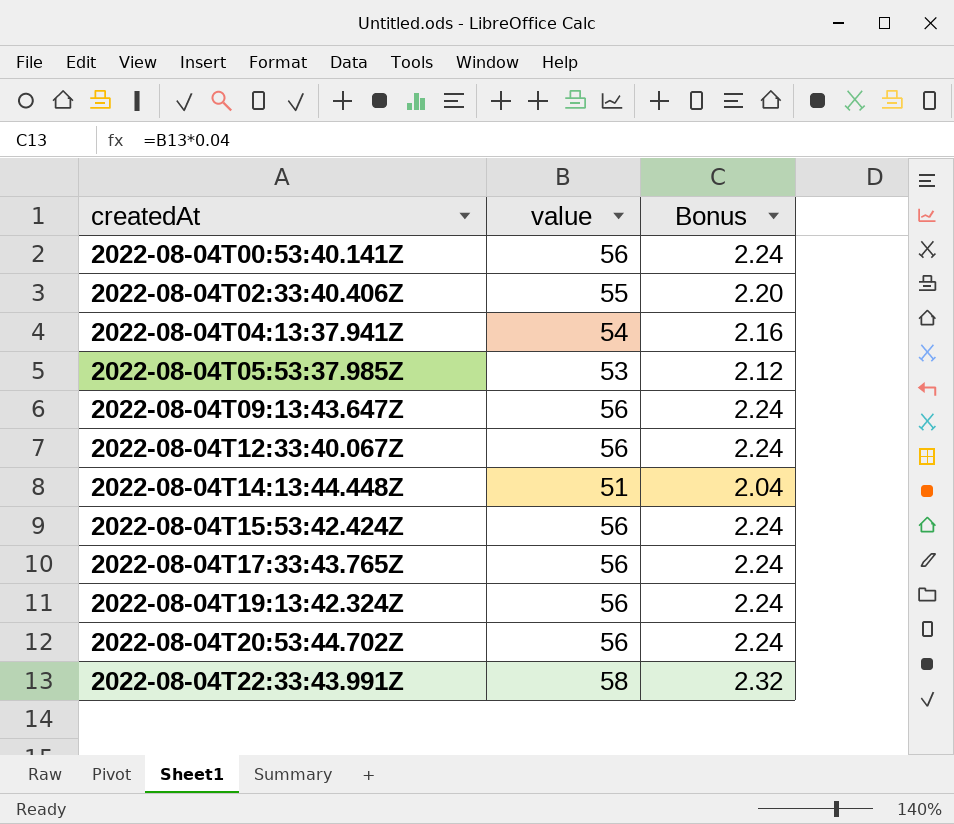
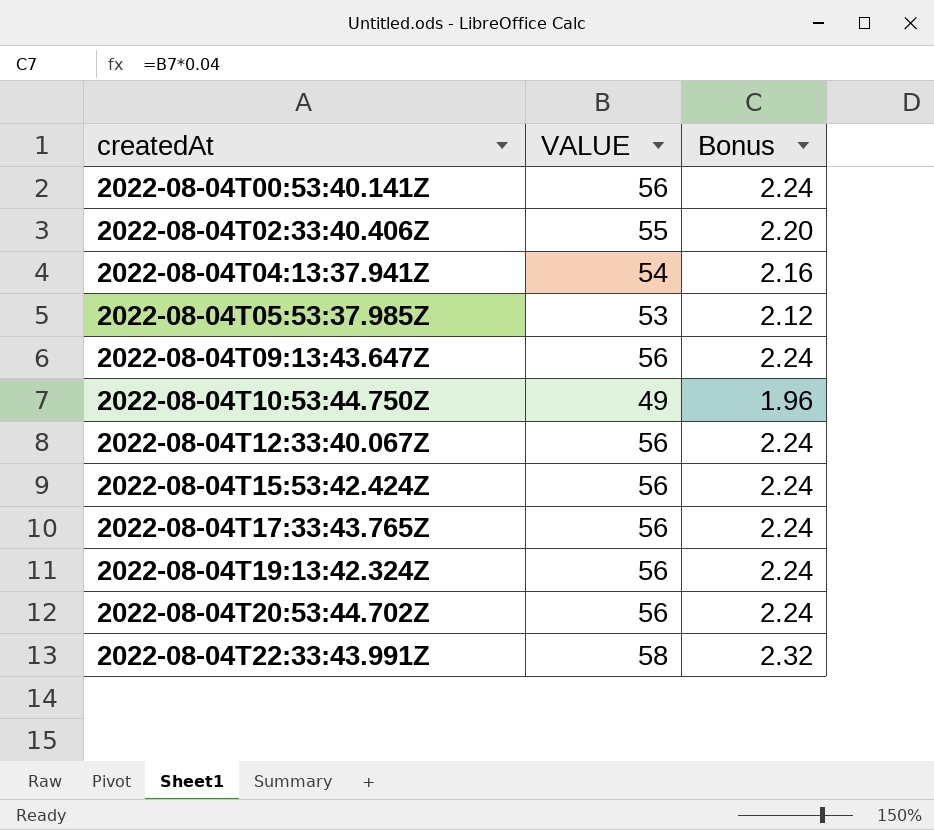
column name: value -> VALUE
row 2022-08-04T14:13:44.448Z: 51 | 2.04 -> none
row 2022-08-04T10:53:44.750Z: none -> 49 | 1.96

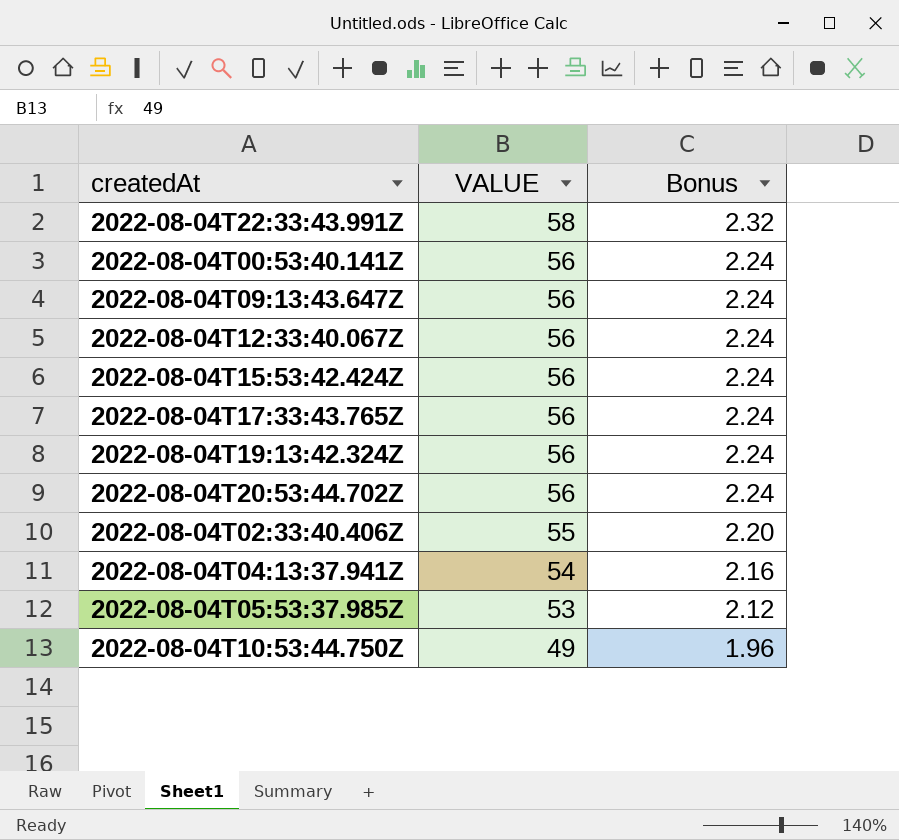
row order: createdAt ascending -> VALUE descending

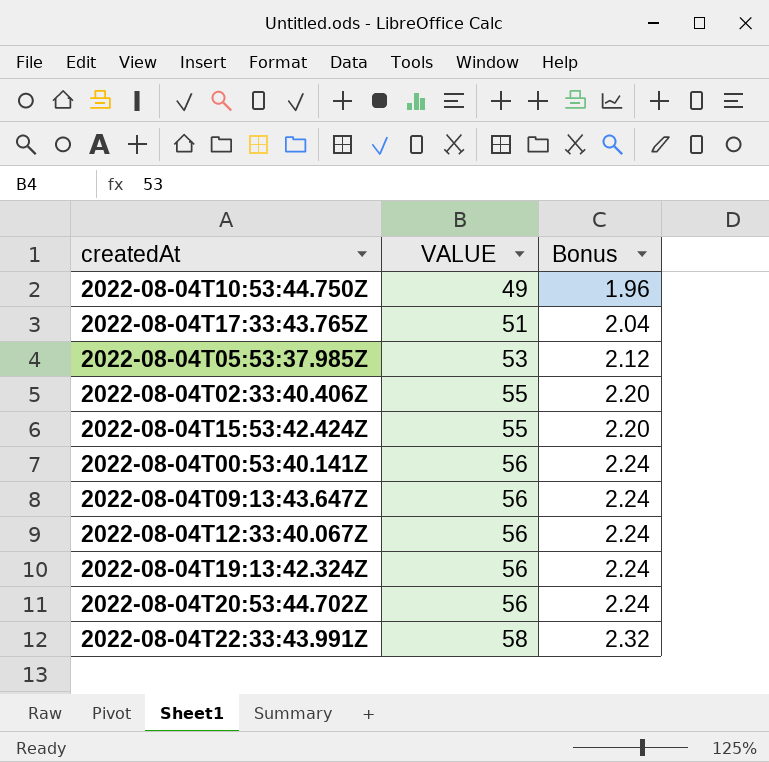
row order: VALUE descending -> VALUE ascending
row 2022-08-04T04:13:37.941Z: 54 | 2.16 -> none
2022-08-04T17:33:43.765Z | VALUE: 56 -> 51
2022-08-04T17:33:43.765Z | Bonus: 2.24 -> 2.04
2022-08-04T15:53:42.424Z | VALUE: 56 -> 55
2022-08-04T15:53:42.424Z | Bonus: 2.24 -> 2.20

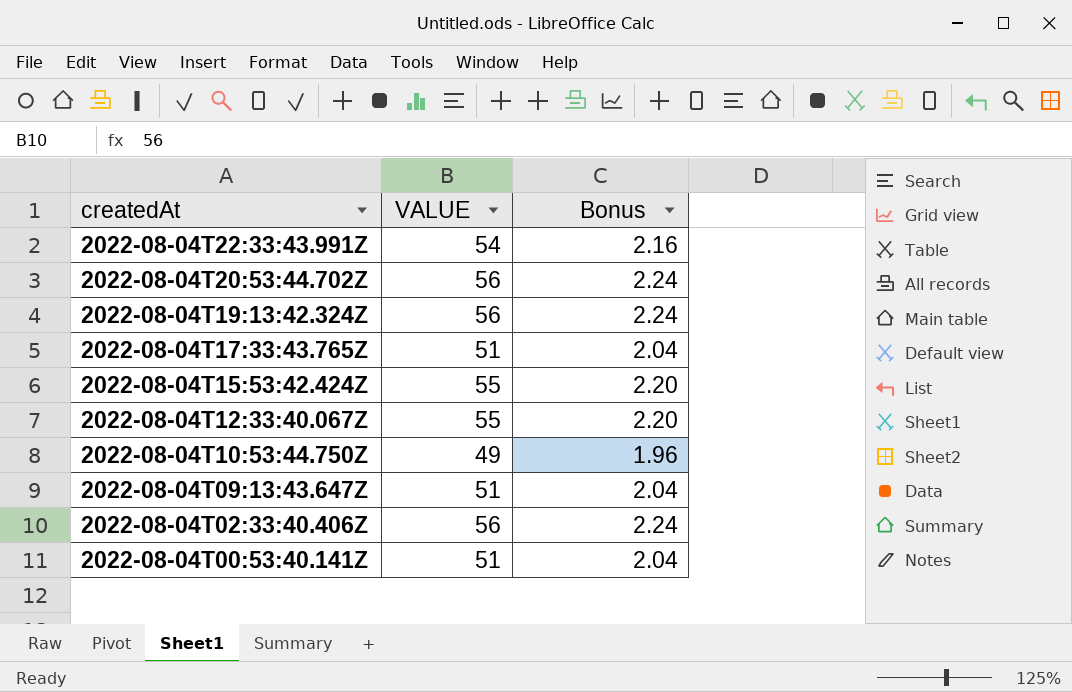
row order: VALUE ascending -> createdAt descending
row 2022-08-04T05:53:37.985Z: 53 | 2.12 -> none
2022-08-04T22:33:43.991Z | VALUE: 58 -> 54
2022-08-04T22:33:43.991Z | Bonus: 2.32 -> 2.16
2022-08-04T12:33:40.067Z | VALUE: 56 -> 55
2022-08-04T12:33:40.067Z | Bonus: 2.24 -> 2.20
2022-08-04T09:13:43.647Z | VALUE: 56 -> 51
2022-08-04T09:13:43.647Z | Bonus: 2.24 -> 2.04
2022-08-04T02:33:40.406Z | VALUE: 55 -> 56
2022-08-04T02:33:40.406Z | Bonus: 2.20 -> 2.24
2022-08-04T00:53:40.141Z | VALUE: 56 -> 51
2022-08-04T00:53:40.141Z | Bonus: 2.24 -> 2.04

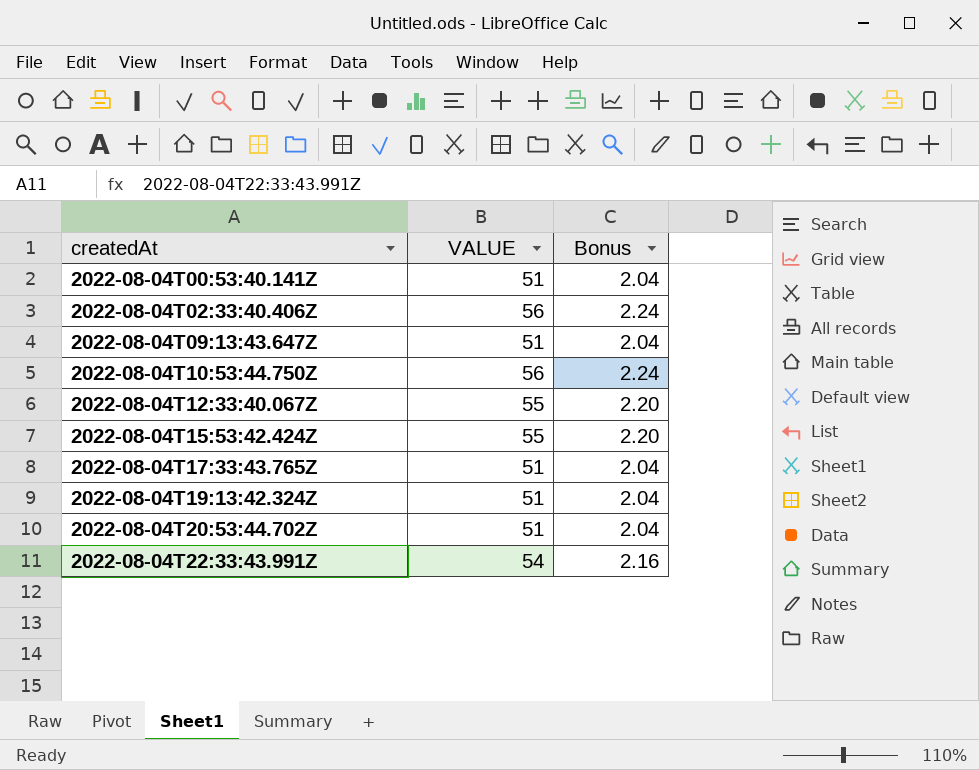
row order: createdAt descending -> createdAt ascending
2022-08-04T10:53:44.750Z | VALUE: 49 -> 56
2022-08-04T10:53:44.750Z | Bonus: 1.96 -> 2.24
2022-08-04T19:13:42.324Z | VALUE: 56 -> 51
2022-08-04T19:13:42.324Z | Bonus: 2.24 -> 2.04
2022-08-04T20:53:44.702Z | VALUE: 56 -> 51
2022-08-04T20:53:44.702Z | Bonus: 2.24 -> 2.04

